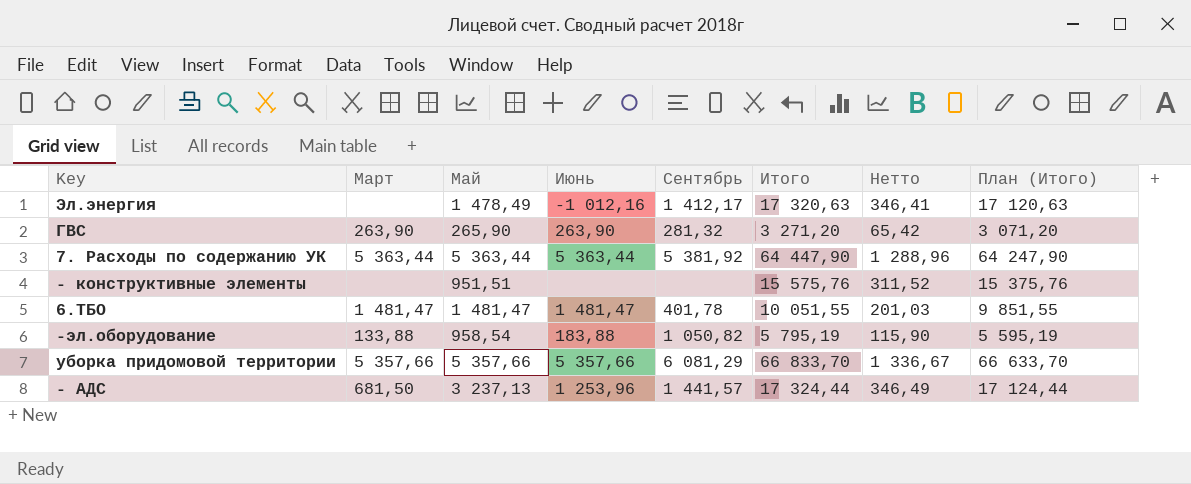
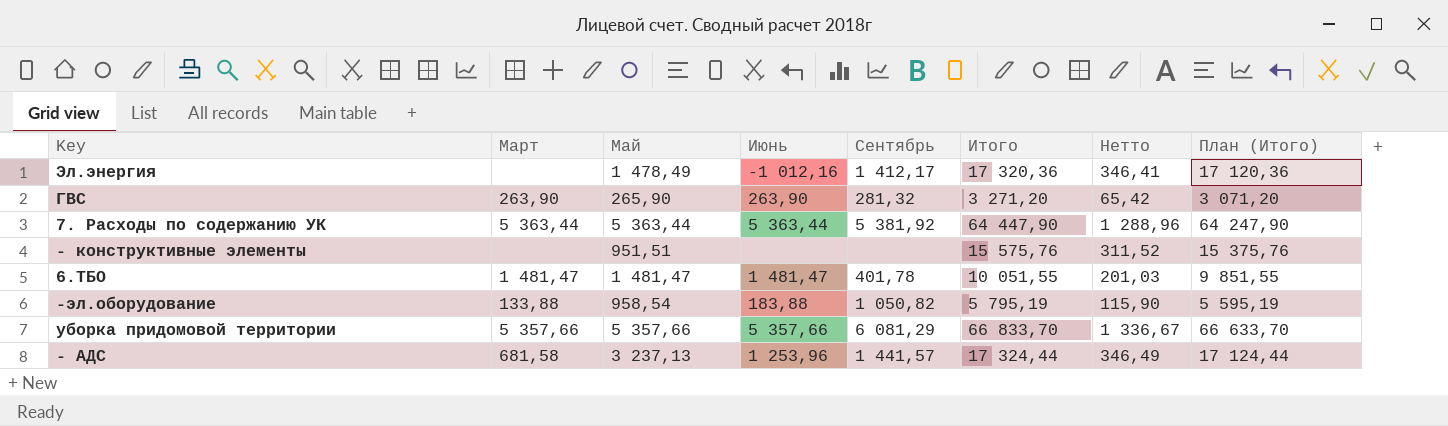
Эл.энергия | Итого: 17 320,63 -> 17 320,36
Эл.энергия | План (Итого): 17 120,63 -> 17 120,36
- АДС | Март: 681,50 -> 681,58

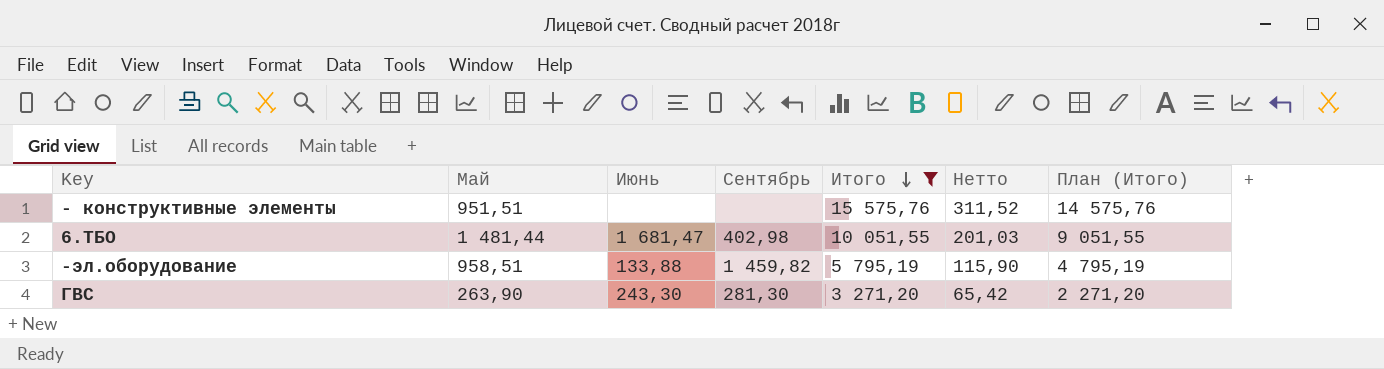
filter: none -> Итого <= 15 575,76
row order: none -> Итого descending
column Март | position: 2 -> none
column План (Итого) | formula: [Итого] - 200 -> [Итого] - 1000
6.ТБО | Май: 1 481,47 -> 1 481,44
6.ТБО | Июнь: 1 481,47 -> 1 681,47
6.ТБО | Сентябрь: 401,78 -> 402,98
-эл.оборудование | Май: 958,54 -> 958,51
-эл.оборудование | Июнь: 183,88 -> 133,88
-эл.оборудование | Сентябрь: 1 050,82 -> 1 459,82
ГВС | Май: 265,90 -> 263,90
ГВС | Июнь: 263,90 -> 243,30
ГВС | Сентябрь: 281,32 -> 281,30

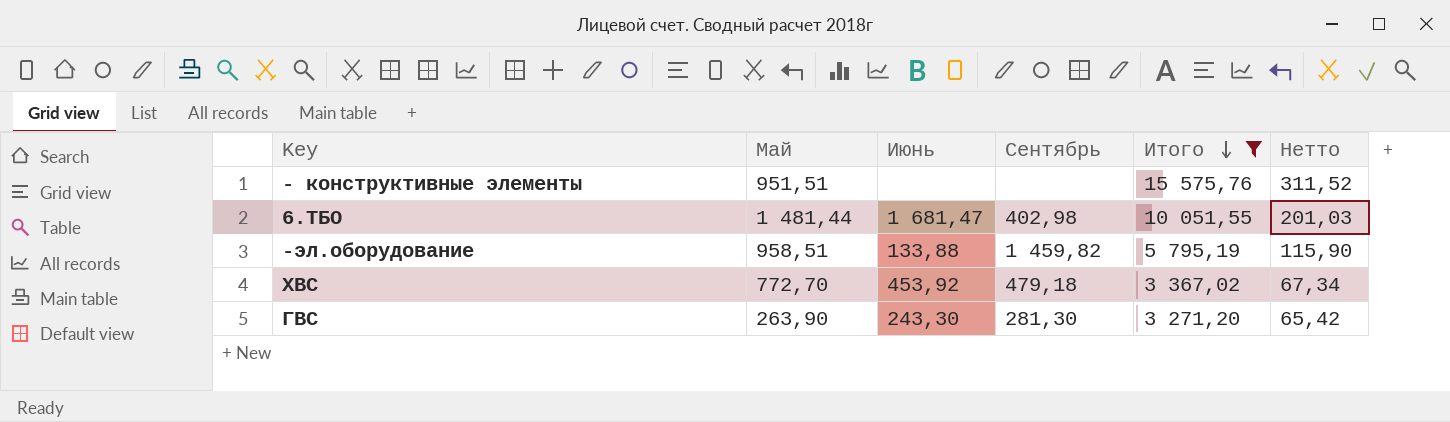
column План (Итого) | formula: [Итого] - 1000 -> none
row ХВС: none -> 772,70 | 453,92 | 479,18 | 3 367,02 | 67,34

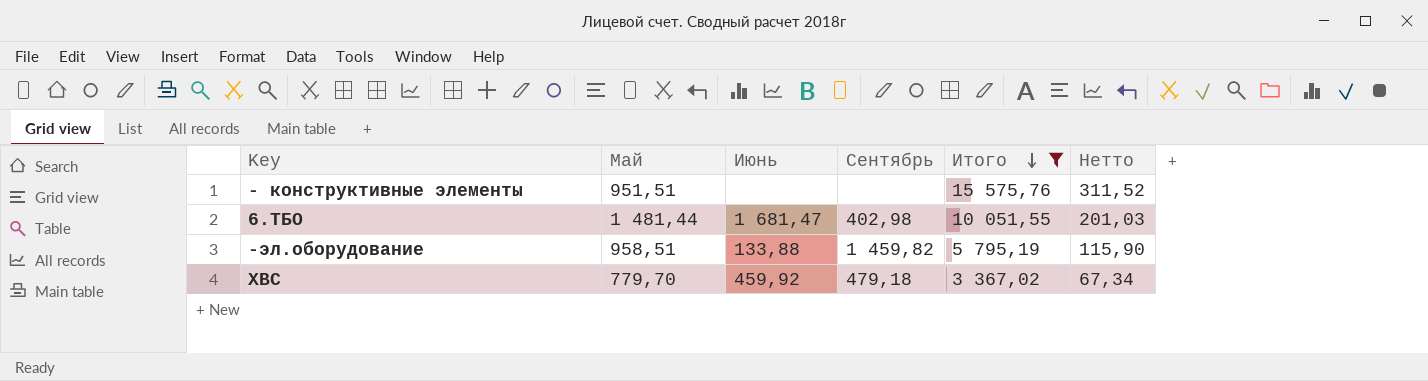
row ГВС: 263,90 | 243,30 | 281,30 | 3 271,20 | 65,42 -> none
ХВС | Май: 772,70 -> 779,70
ХВС | Июнь: 453,92 -> 459,92

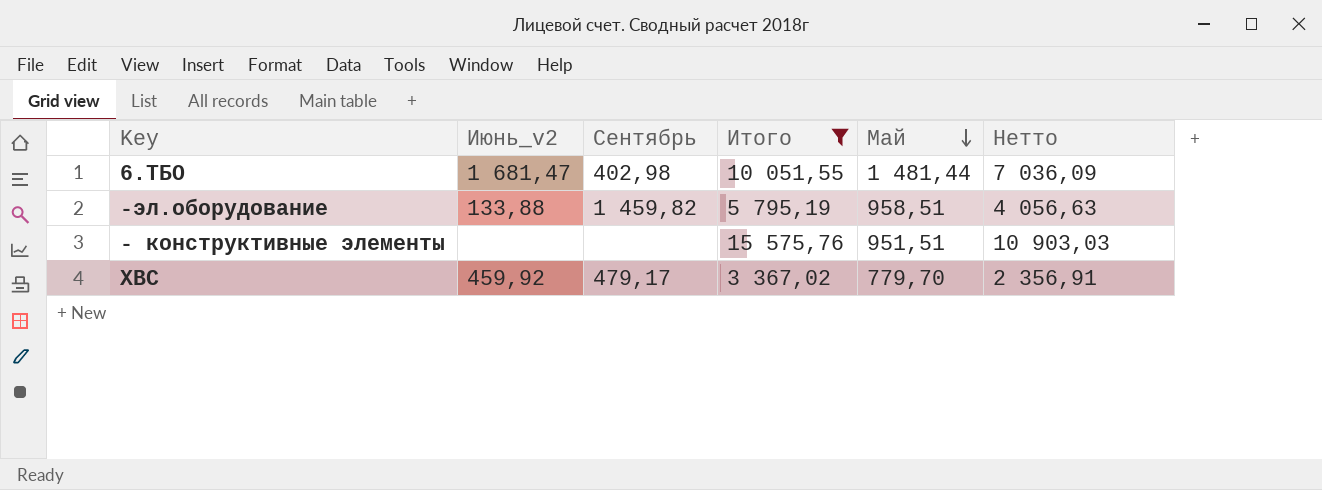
row order: Итого descending -> Май descending
column name: Июнь -> Июнь_v2
column Май | position: 2 -> 5
column Нетто | formula: [Итого] * 0,02 -> [Итого] * 0,7
ХВС | Сентябрь: 479,18 -> 479,17

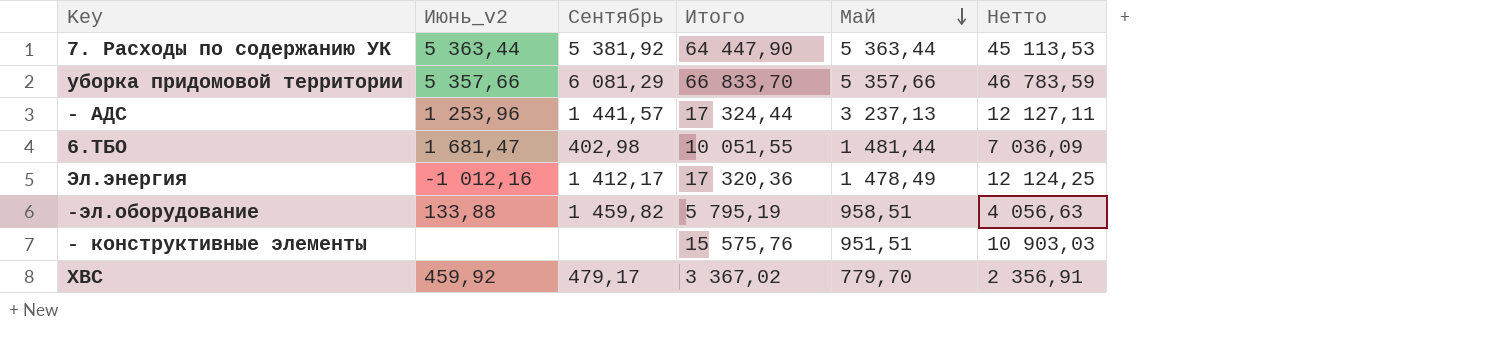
filter: Итого <= 15 575,76 -> none

